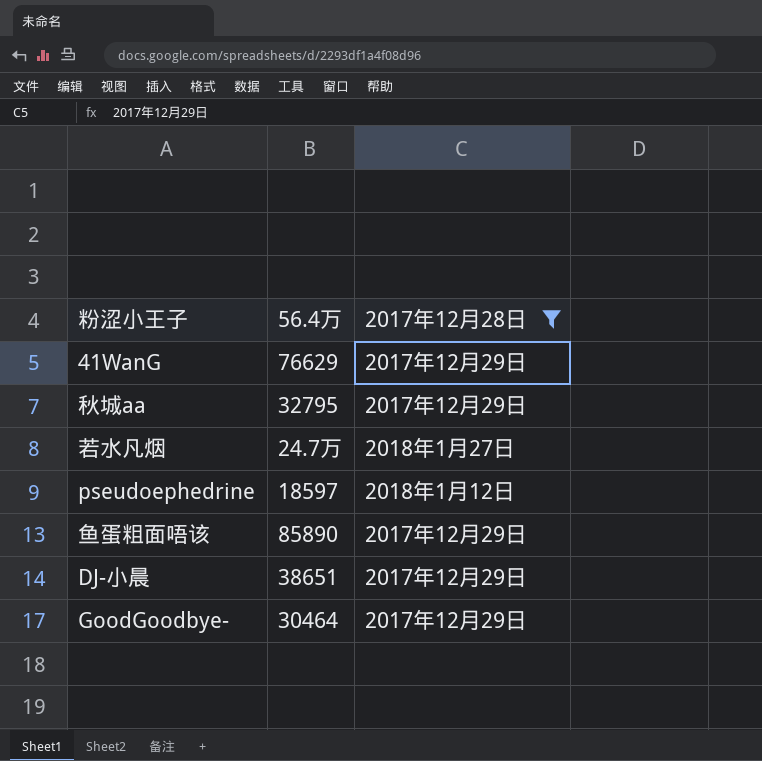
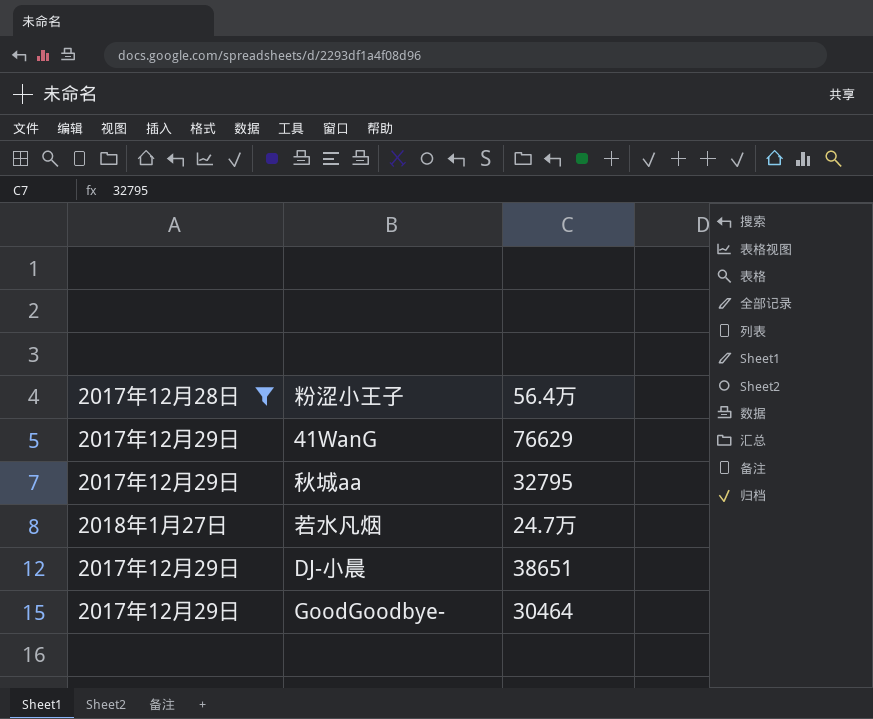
column 2017年12月28日 | position: 3 -> 1
row pseudoephedrine: 18597 | 2018年1月12日 -> none
row 鱼蛋粗面唔该: 85890 | 2017年12月29日 -> none

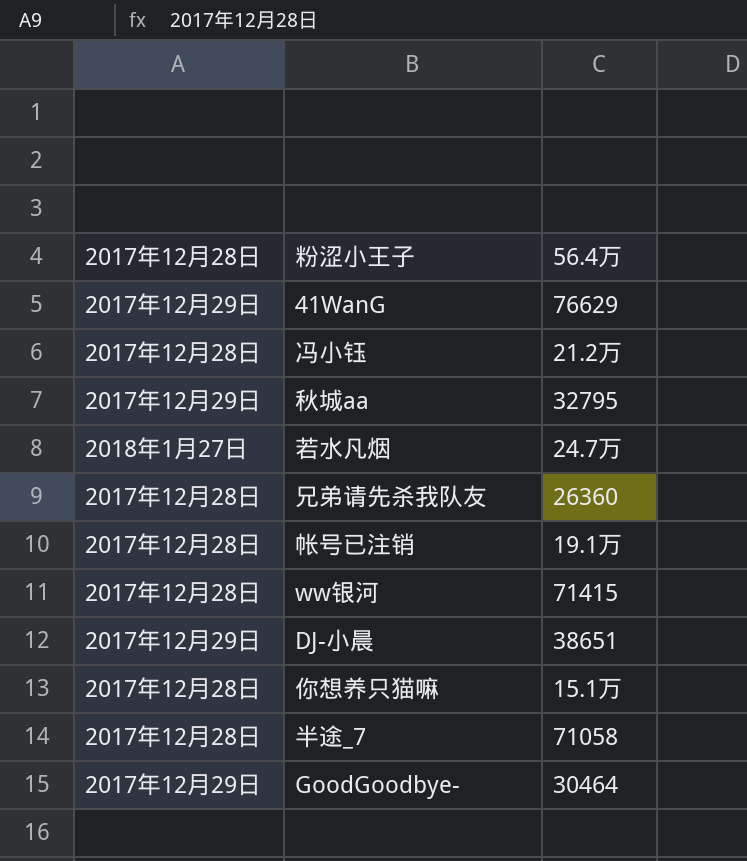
filter: 2017年12月28日 != 2017年12月28日 -> none

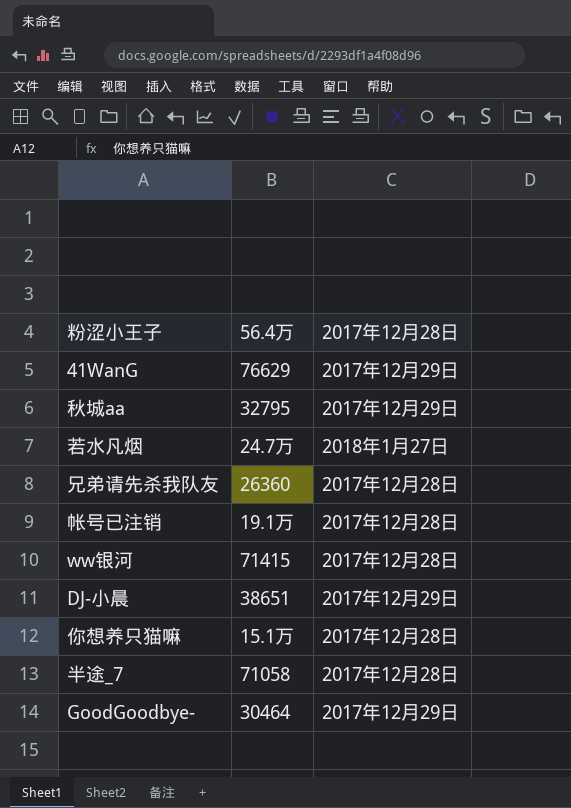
column 2017年12月28日 | position: 1 -> 3
row 冯小钰: 2017年12月28日 | 21.2万 -> none

